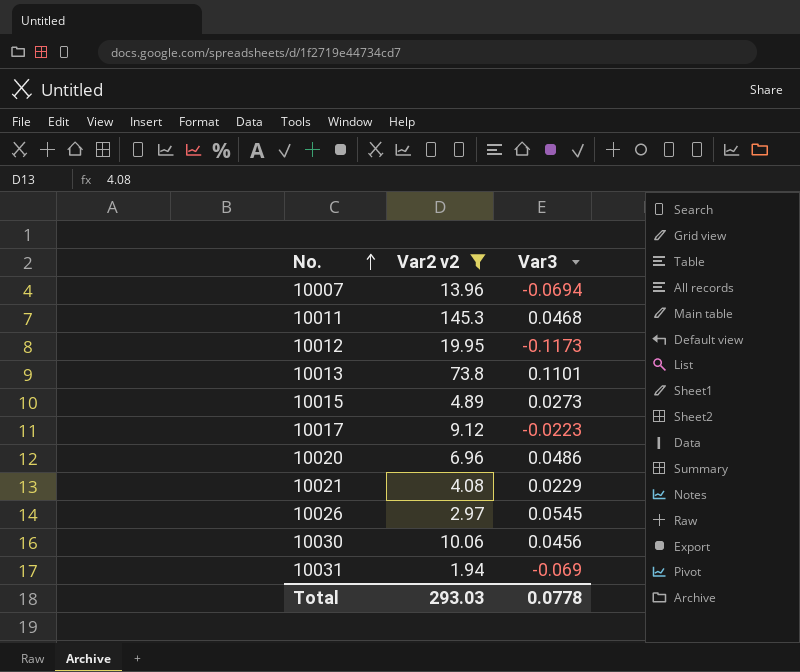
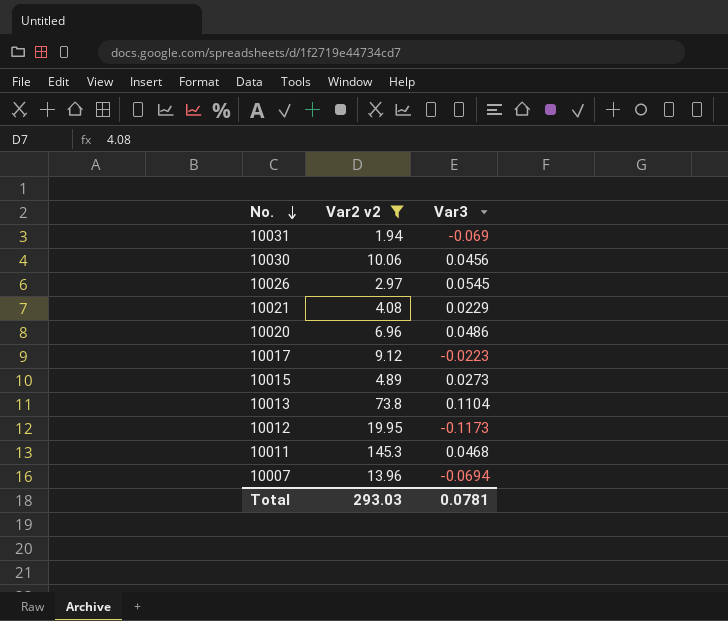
row order: No. ascending -> No. descending
10013 | Var3: 0.1101 -> 0.1104
Total | Var3: 0.0778 -> 0.0781

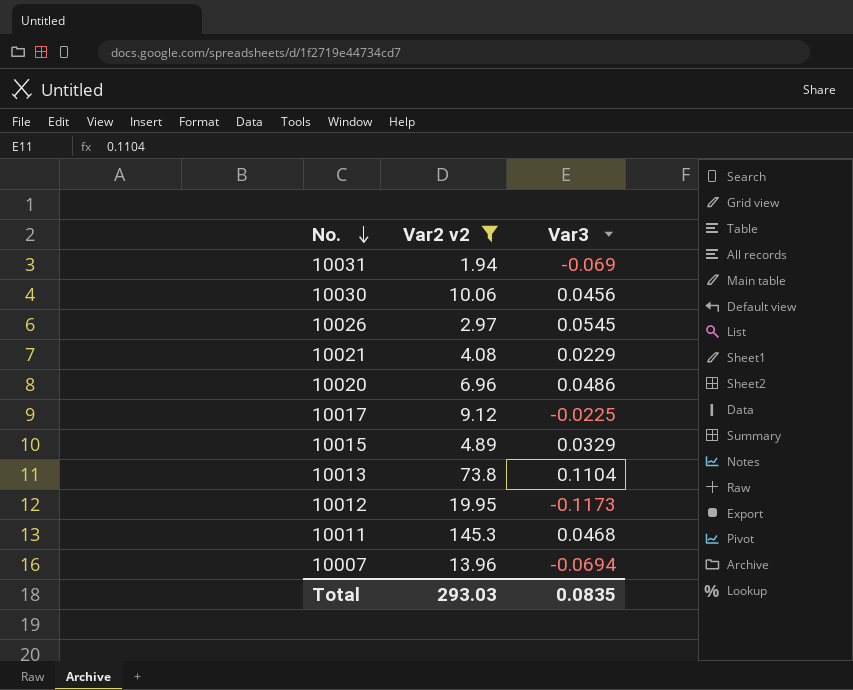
10017 | Var3: -0.0223 -> -0.0225
10015 | Var3: 0.0273 -> 0.0329
Total | Var3: 0.0781 -> 0.0835

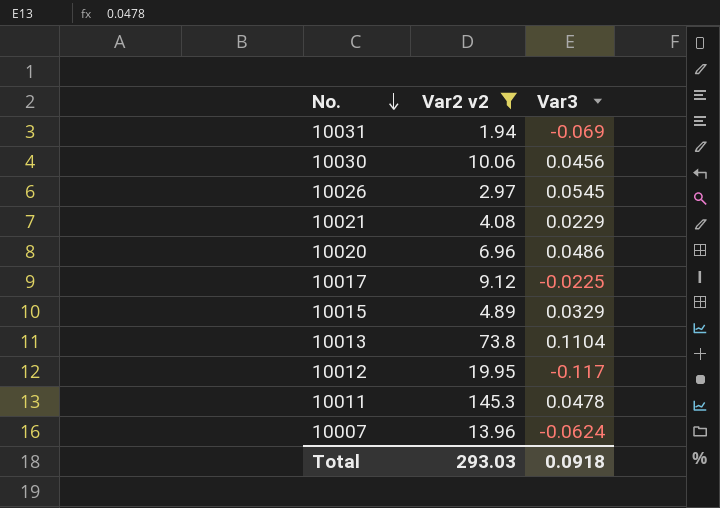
10012 | Var3: -0.1173 -> -0.117
10011 | Var3: 0.0468 -> 0.0478
10007 | Var3: -0.0694 -> -0.0624
Total | Var3: 0.0835 -> 0.0918

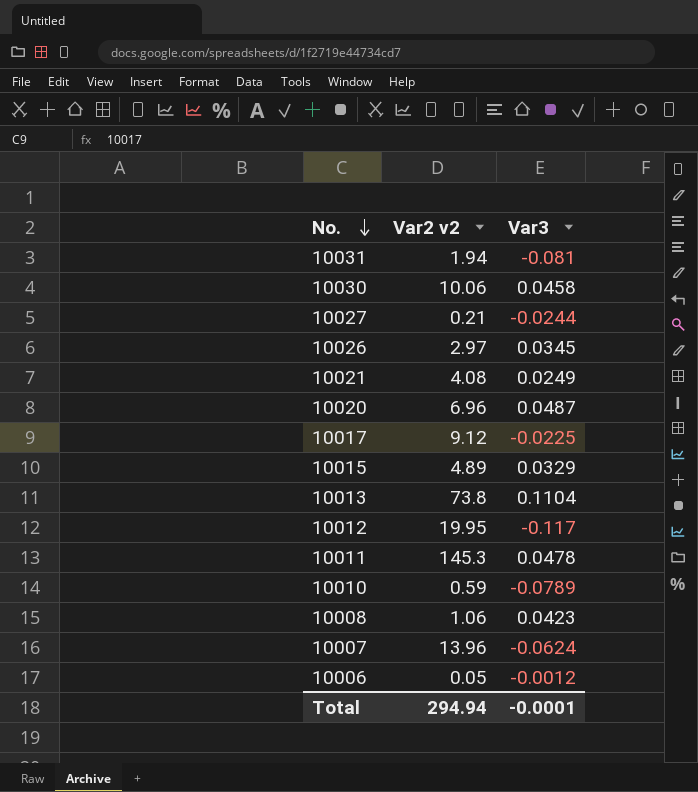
filter: Var2 v2 >= 1.94 -> none
10031 | Var3: -0.069 -> -0.081
10030 | Var3: 0.0456 -> 0.0458
10026 | Var3: 0.0545 -> 0.0345
10021 | Var3: 0.0229 -> 0.0249
10020 | Var3: 0.0486 -> 0.0487
Total | Var2 v2: 293.03 -> 294.94
Total | Var3: 0.0918 -> -0.0001

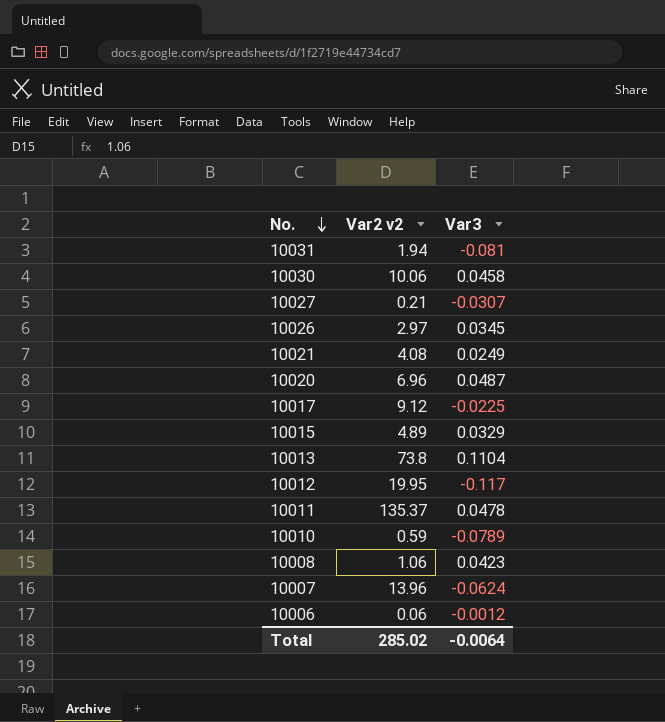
10027 | Var3: -0.0244 -> -0.0307
10011 | Var2 v2: 145.3 -> 135.37
10006 | Var2 v2: 0.05 -> 0.06
Total | Var2 v2: 294.94 -> 285.02
Total | Var3: -0.0001 -> -0.0064

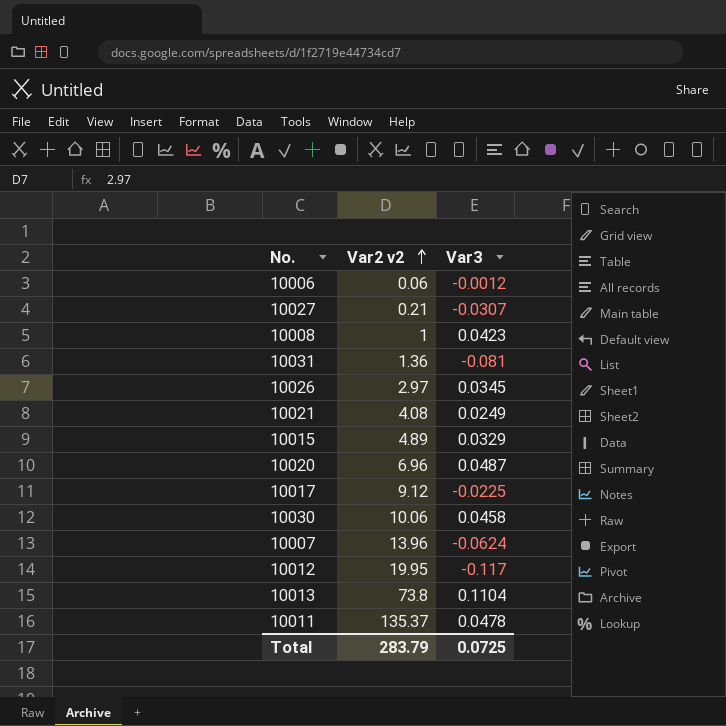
row order: No. descending -> Var2 v2 ascending
row 10010: 0.59 | -0.0789 -> none
10008 | Var2 v2: 1.06 -> 1
10031 | Var2 v2: 1.94 -> 1.36
Total | Var2 v2: 285.02 -> 283.79
Total | Var3: -0.0064 -> 0.0725

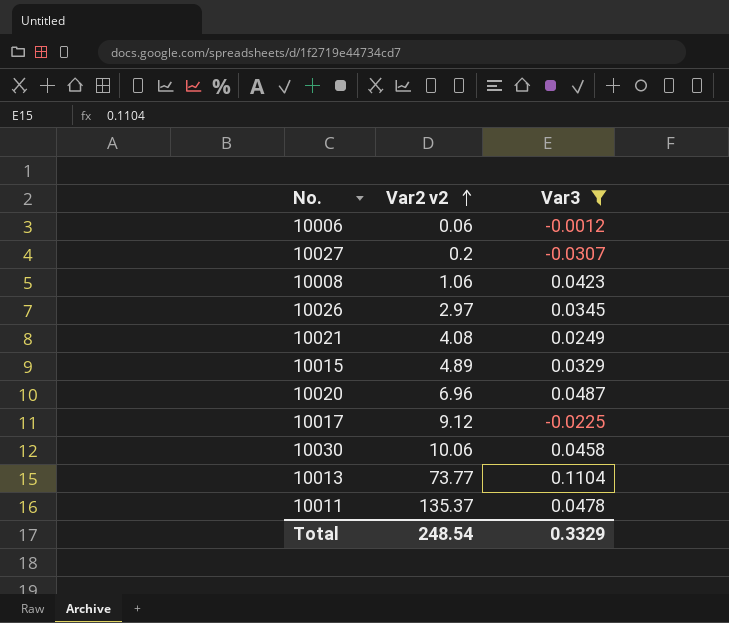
filter: none -> Var3 >= -0.0307
10027 | Var2 v2: 0.21 -> 0.2
10008 | Var2 v2: 1 -> 1.06
10013 | Var2 v2: 73.8 -> 73.77
Total | Var2 v2: 283.79 -> 248.54
Total | Var3: 0.0725 -> 0.3329

